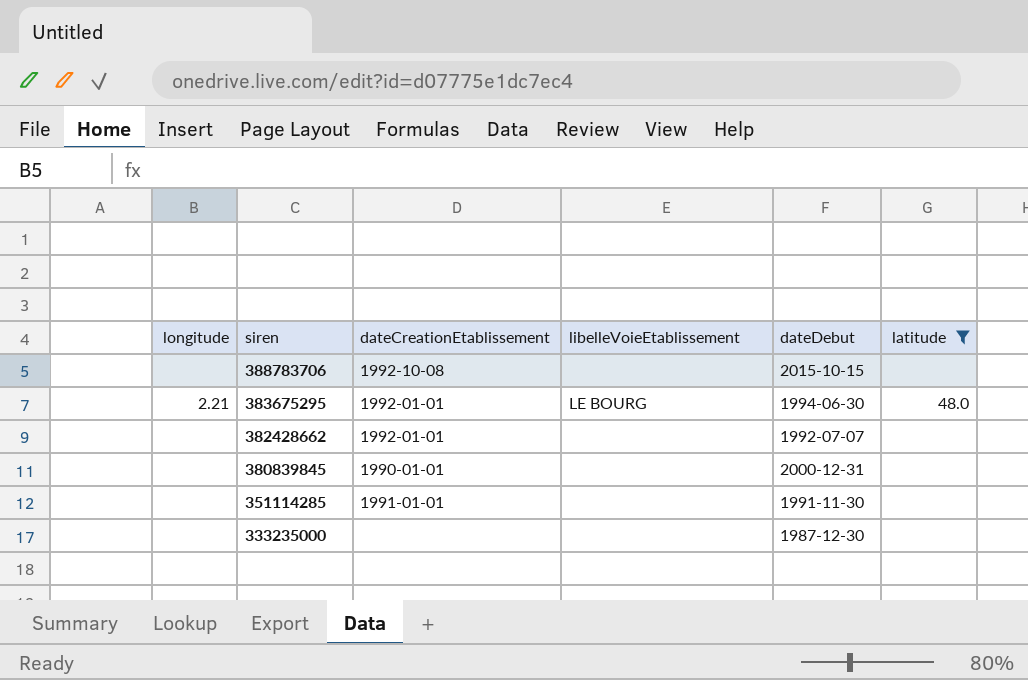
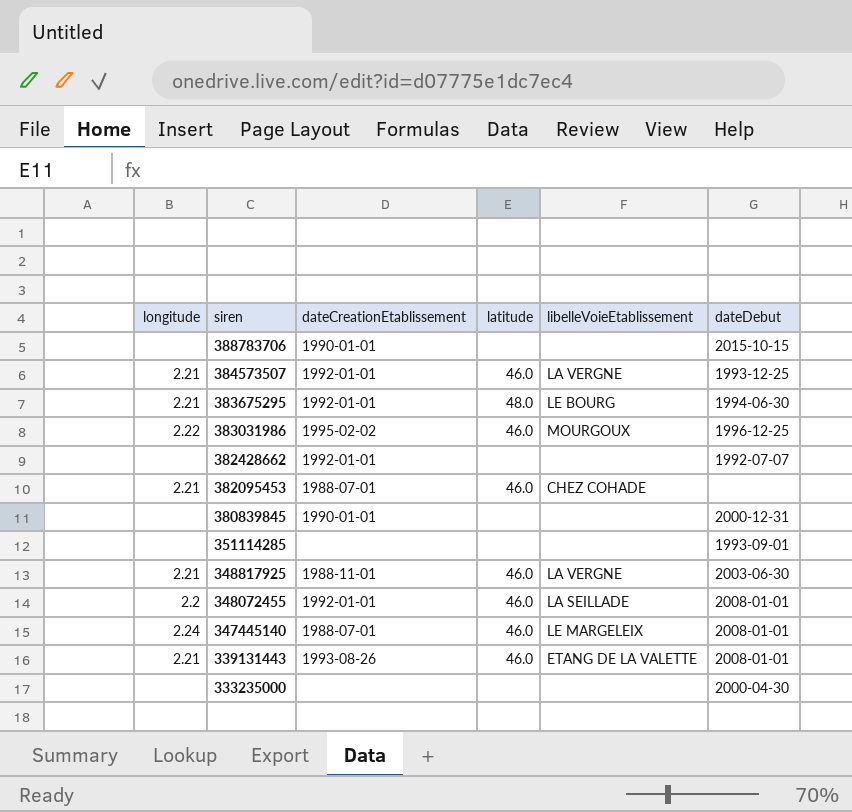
filter: latitude != 46.0 -> none
column latitude | position: 6 -> 4
388783706 | dateCreationEtablissement: 1992-10-08 -> 1990-01-01
351114285 | dateCreationEtablissement: 1991-01-01 -> none
351114285 | dateDebut: 1991-11-30 -> 1993-09-01
333235000 | dateDebut: 1987-12-30 -> 2000-04-30

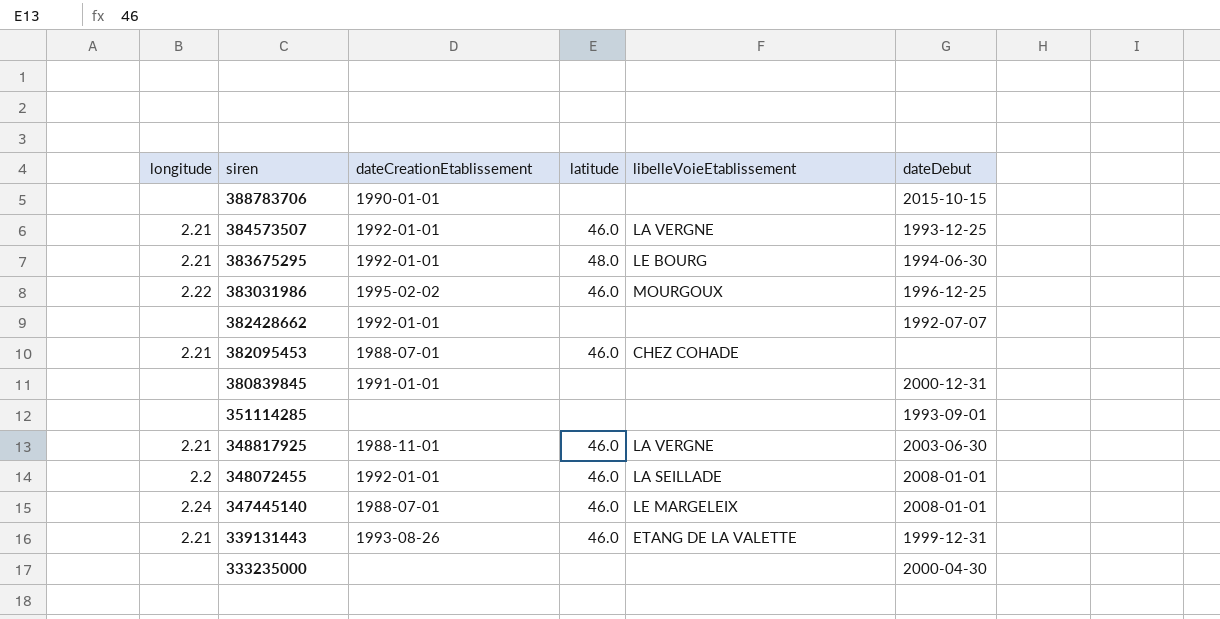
380839845 | dateCreationEtablissement: 1990-01-01 -> 1991-01-01
339131443 | dateDebut: 2008-01-01 -> 1999-12-31

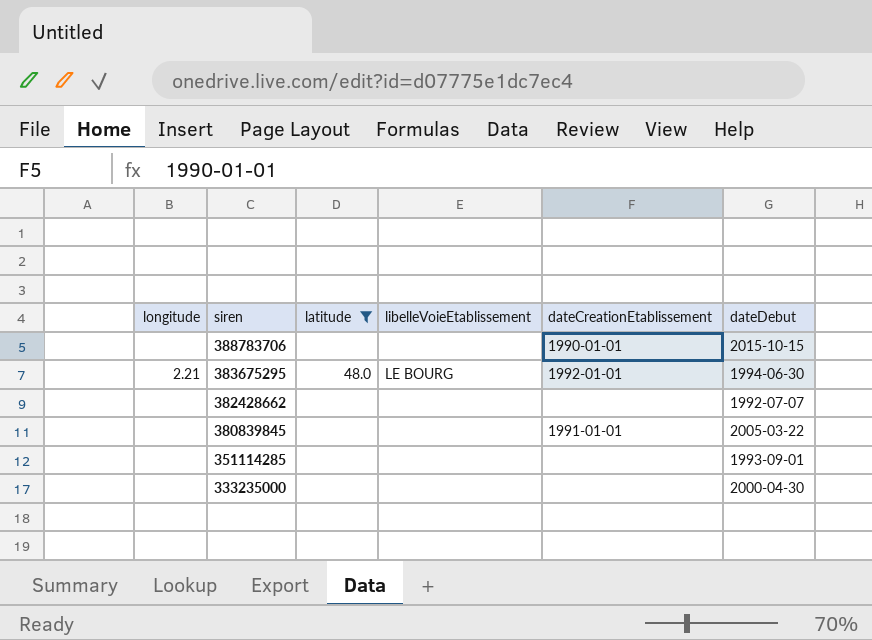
filter: none -> latitude != 46.0
column dateCreationEtablissement | position: 3 -> 5
382428662 | dateCreationEtablissement: 1992-01-01 -> none
380839845 | dateDebut: 2000-12-31 -> 2005-03-22

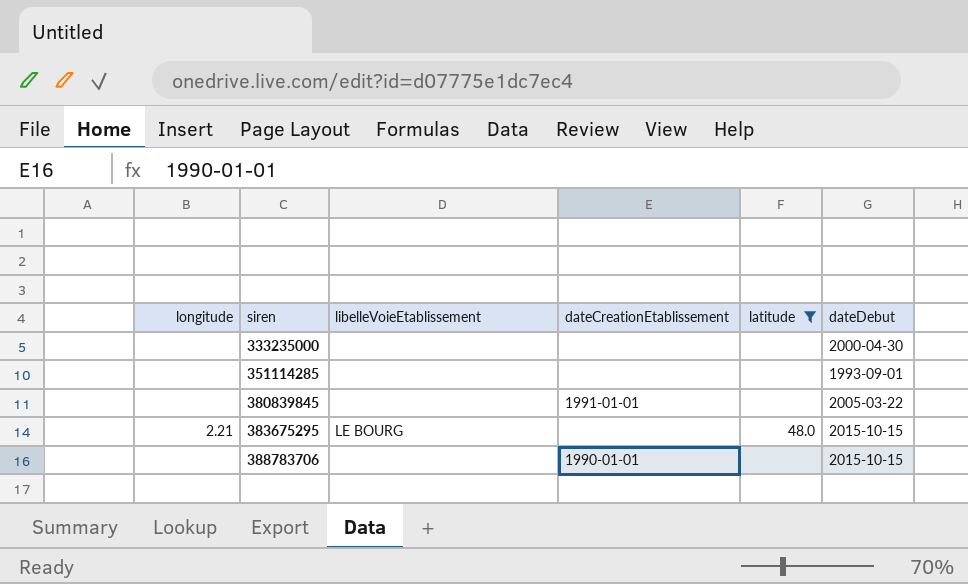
row order: siren descending -> siren ascending
column latitude | position: 3 -> 5
row 382428662: none | none | none | none | 1992-07-07 -> none
383675295 | dateCreationEtablissement: 1992-01-01 -> none
383675295 | dateDebut: 1994-06-30 -> 2015-10-15

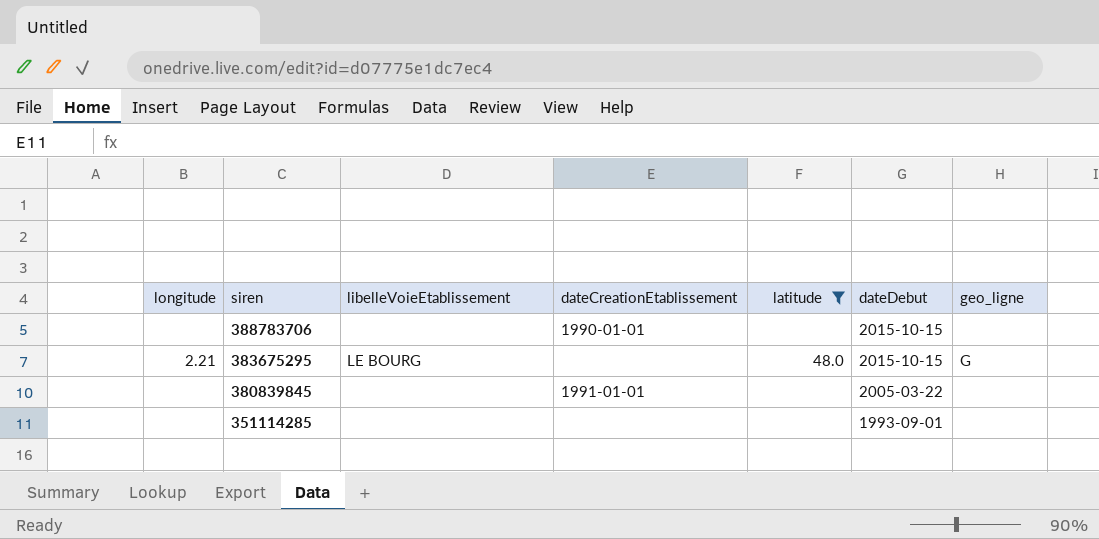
row order: siren ascending -> siren descending
column geo_ligne | position: none -> 7
row 333235000: none | none | none | none | 2000-04-30 -> none

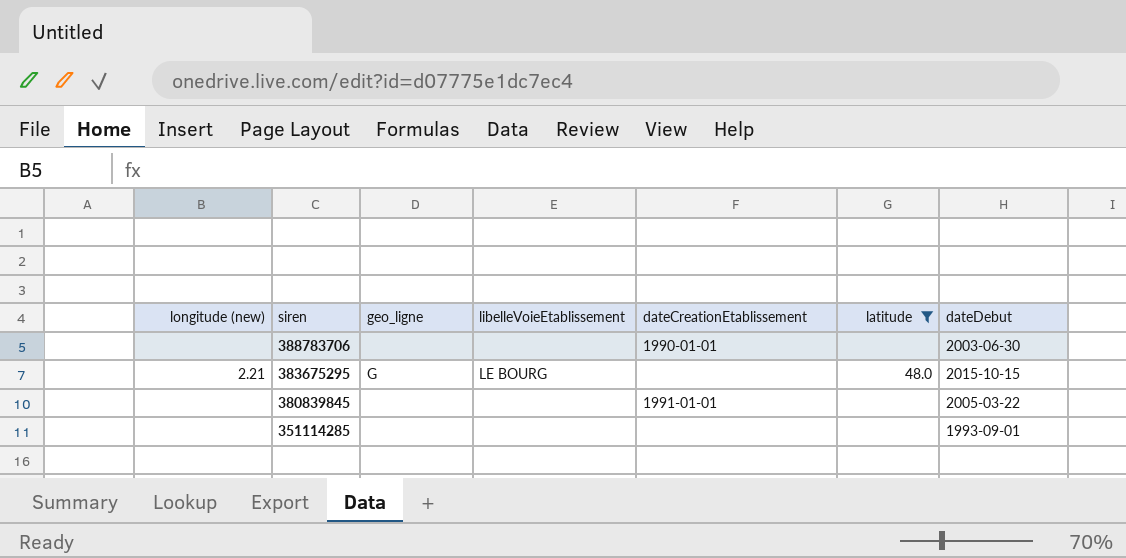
column name: longitude -> longitude (new)
column geo_ligne | position: 7 -> 3
388783706 | dateDebut: 2015-10-15 -> 2003-06-30

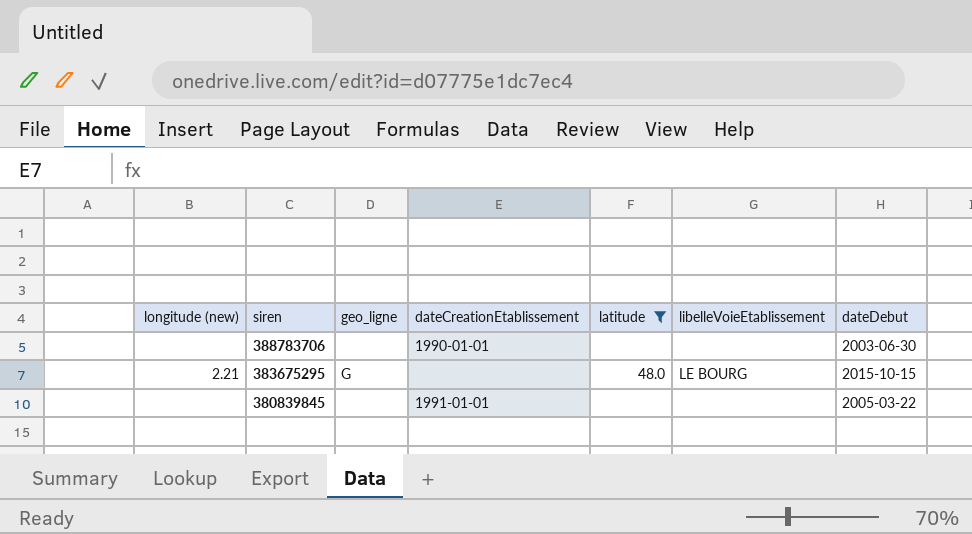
column libelleVoieEtablissement | position: 4 -> 6
row 351114285: none | none | none | none | none | 1993-09-01 -> none

